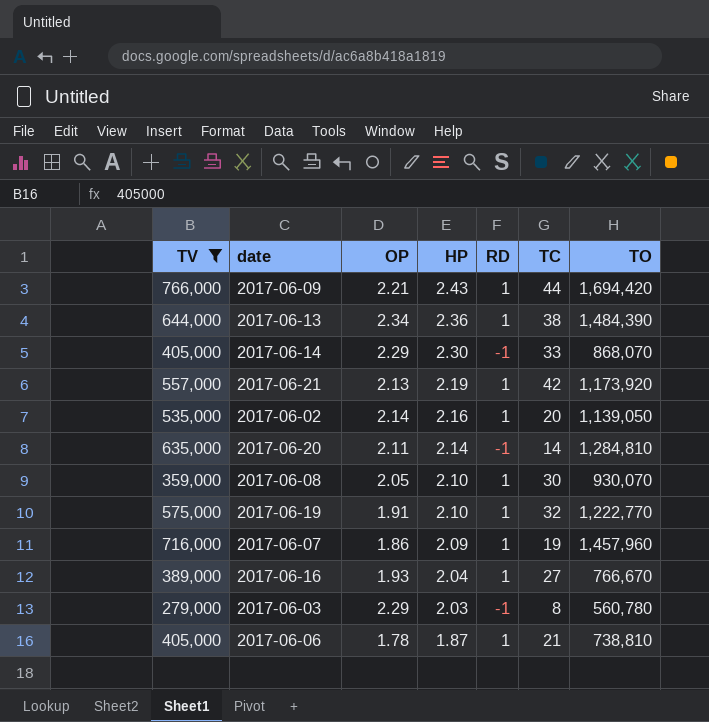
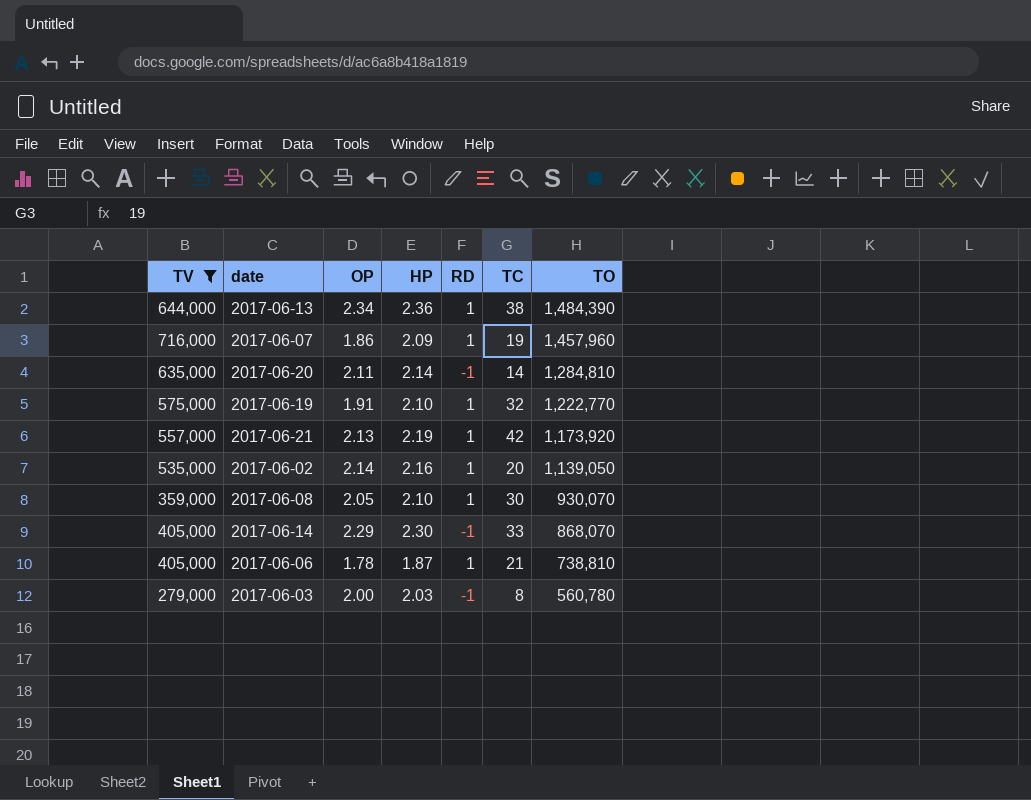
row order: HP descending -> TO descending
row 2017-06-09: 766,000 | 2.21 | 2.43 | 1 | 44 | 1,694,420 -> none
row 2017-06-16: 389,000 | 1.93 | 2.04 | 1 | 27 | 766,670 -> none
2017-06-03 | OP: 2.29 -> 2.00

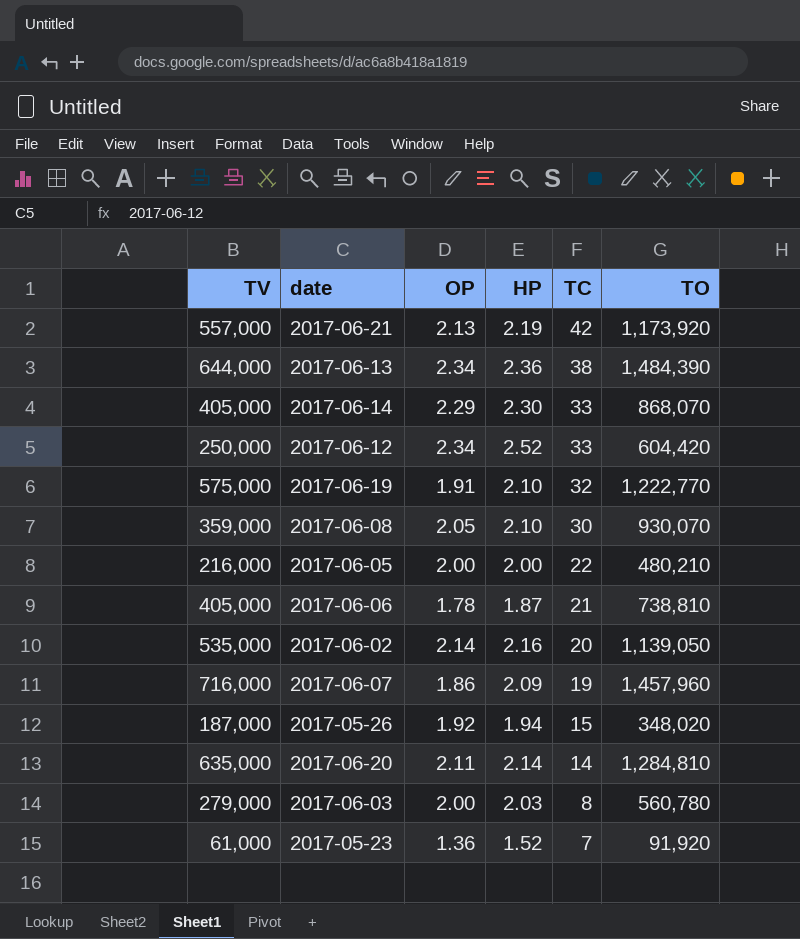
filter: TV >= 279,000 -> none
row order: TO descending -> TC descending
column RD | position: 5 -> none

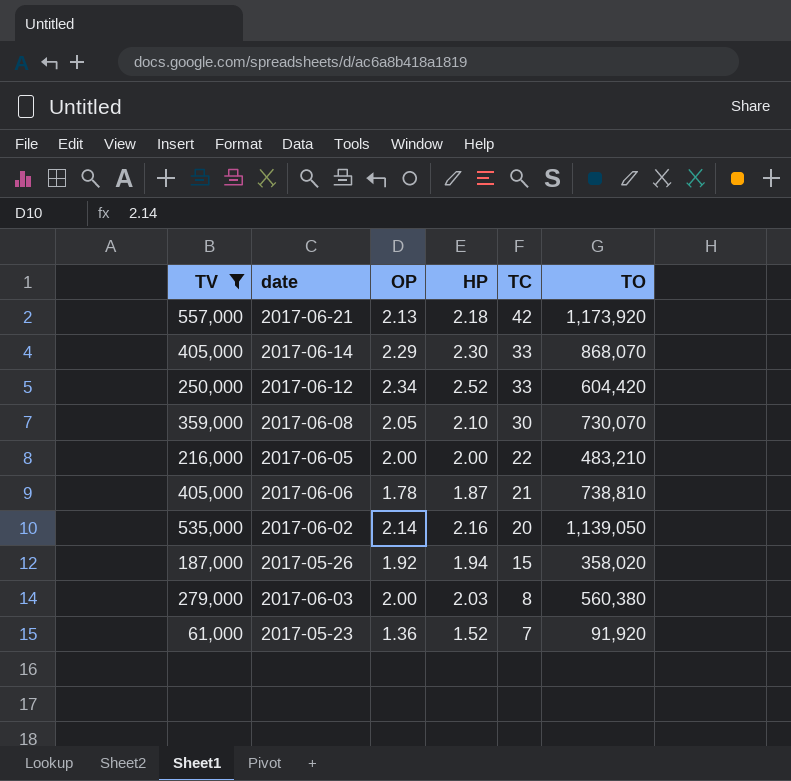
filter: none -> TV <= 557,000
2017-06-21 | HP: 2.19 -> 2.18
2017-06-08 | TO: 930,070 -> 730,070
2017-06-05 | TO: 480,210 -> 483,210
2017-05-26 | TO: 348,020 -> 358,020
2017-06-03 | TO: 560,780 -> 560,380

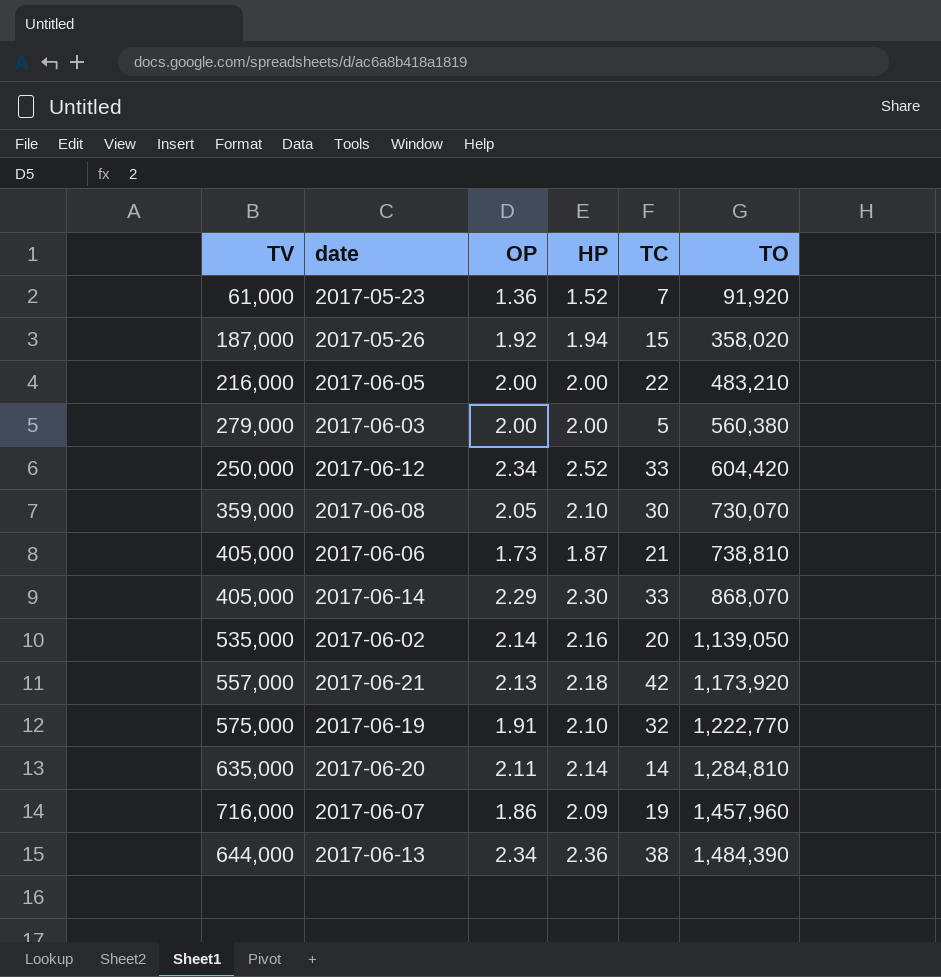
filter: TV <= 557,000 -> none
row order: TC descending -> TO ascending
2017-06-03 | HP: 2.03 -> 2.00
2017-06-03 | TC: 8 -> 5
2017-06-06 | OP: 1.78 -> 1.73

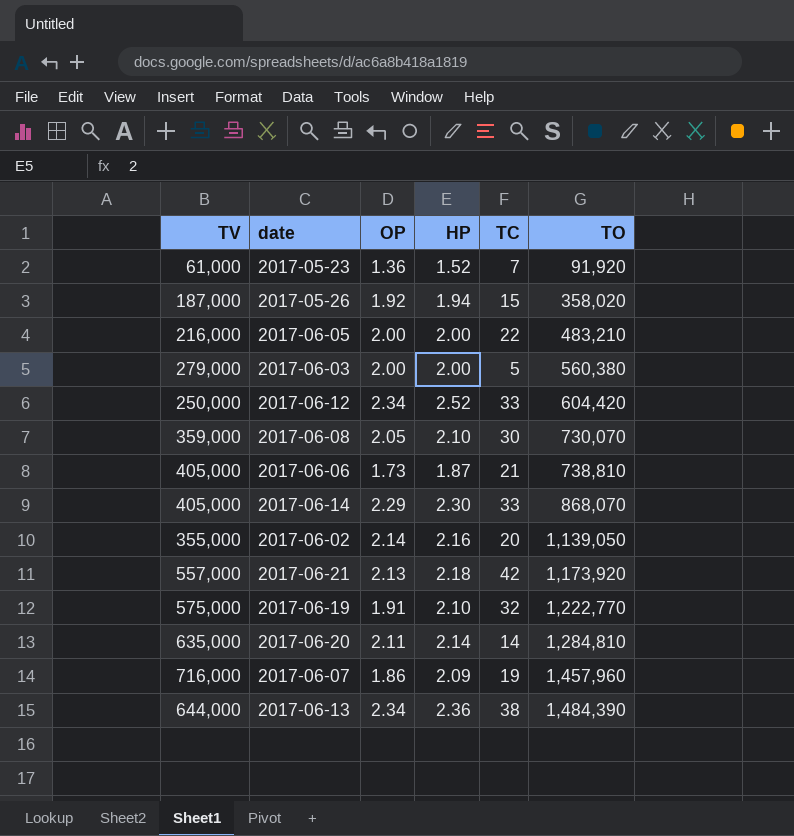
2017-06-02 | TV: 535,000 -> 355,000

